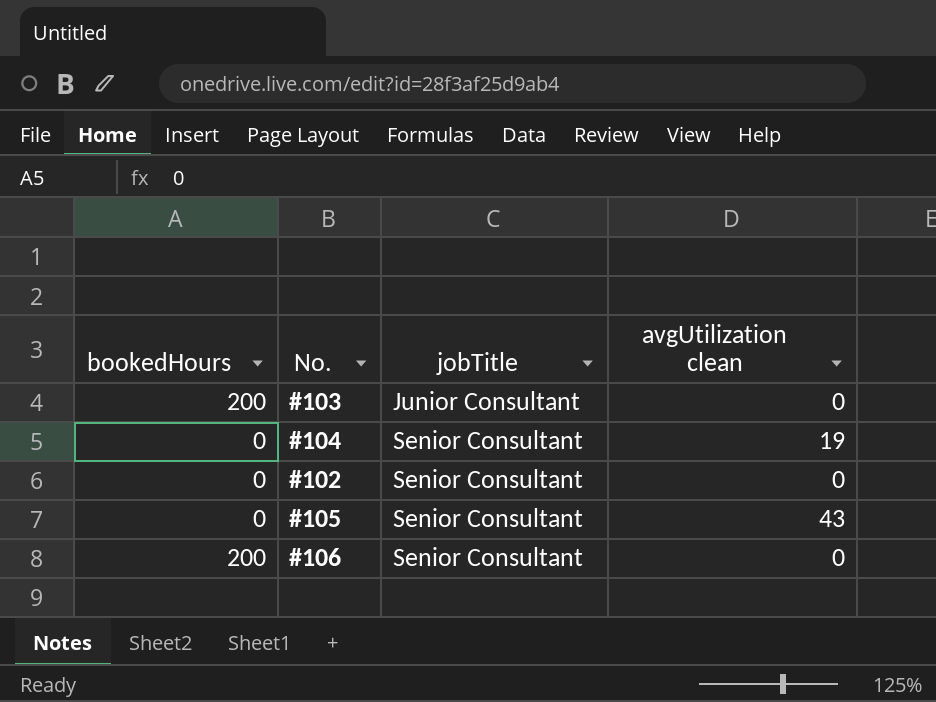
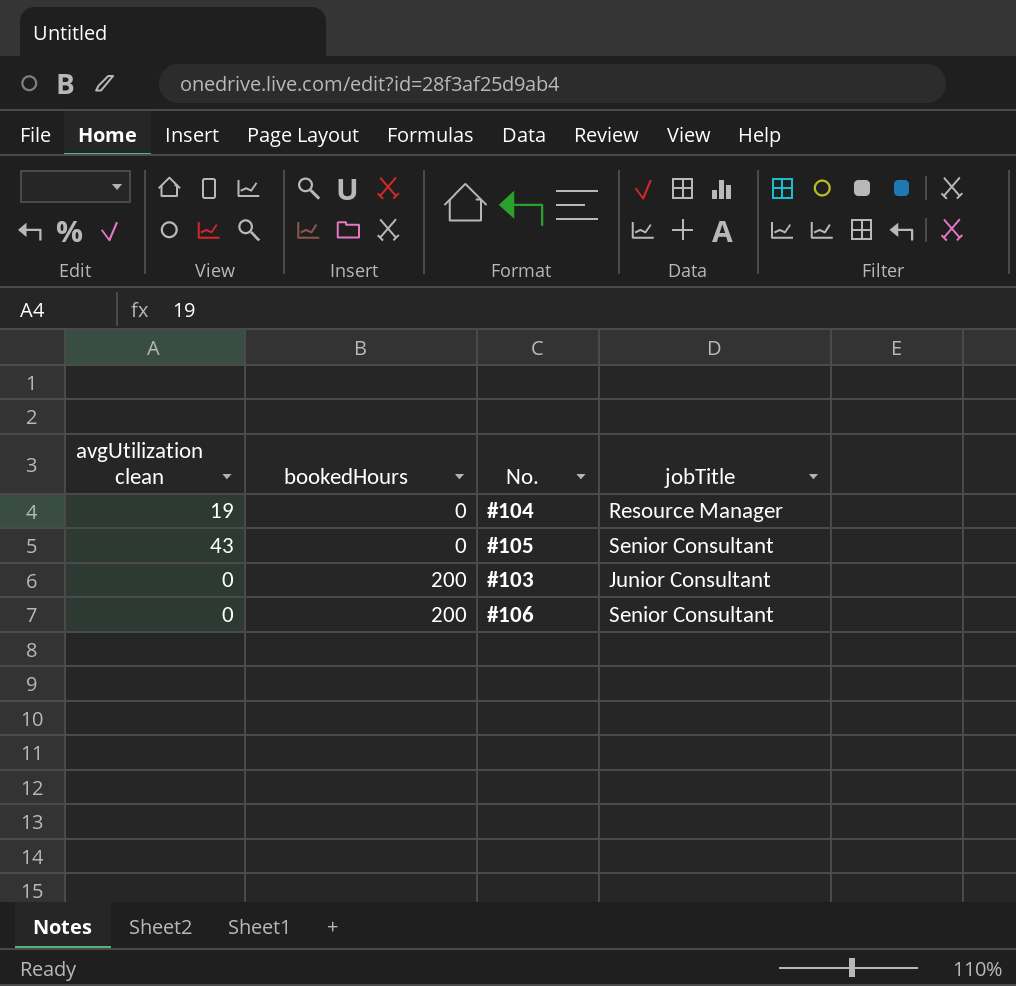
row order: jobTitle ascending -> bookedHours ascending
column avgUtilization clean | position: 4 -> 1
row #102: 0 | Senior Consultant | 0 -> none
#104 | jobTitle: Senior Consultant -> Resource Manager

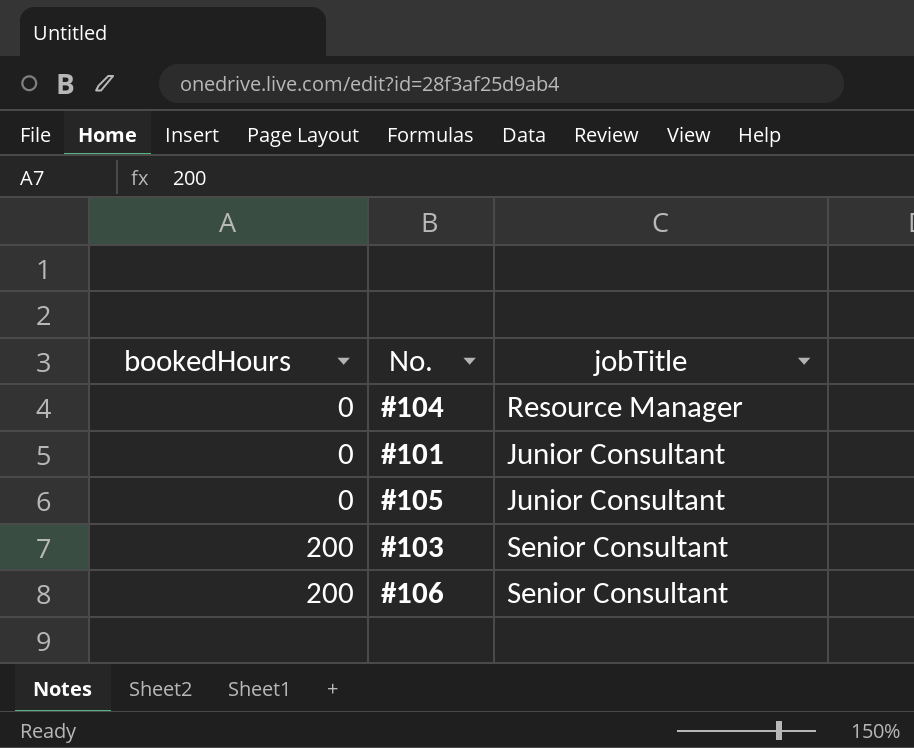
column avgUtilization clean | position: 1 -> none
row #101: none -> 0 | Junior Consultant
#105 | jobTitle: Senior Consultant -> Junior Consultant
#103 | jobTitle: Junior Consultant -> Senior Consultant

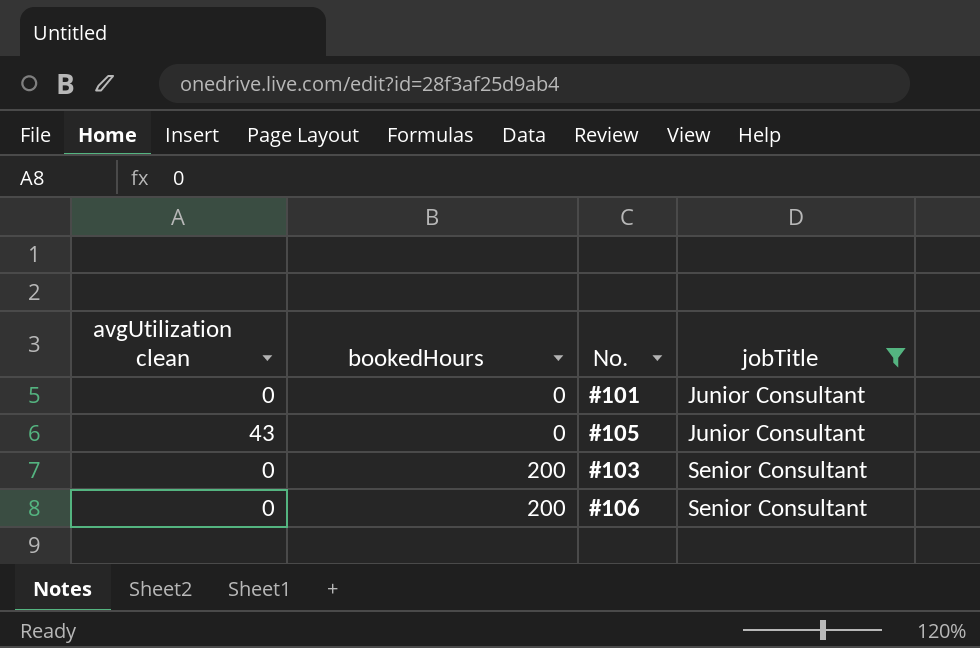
filter: none -> jobTitle != Resource Manager
column avgUtilization clean | position: none -> 1

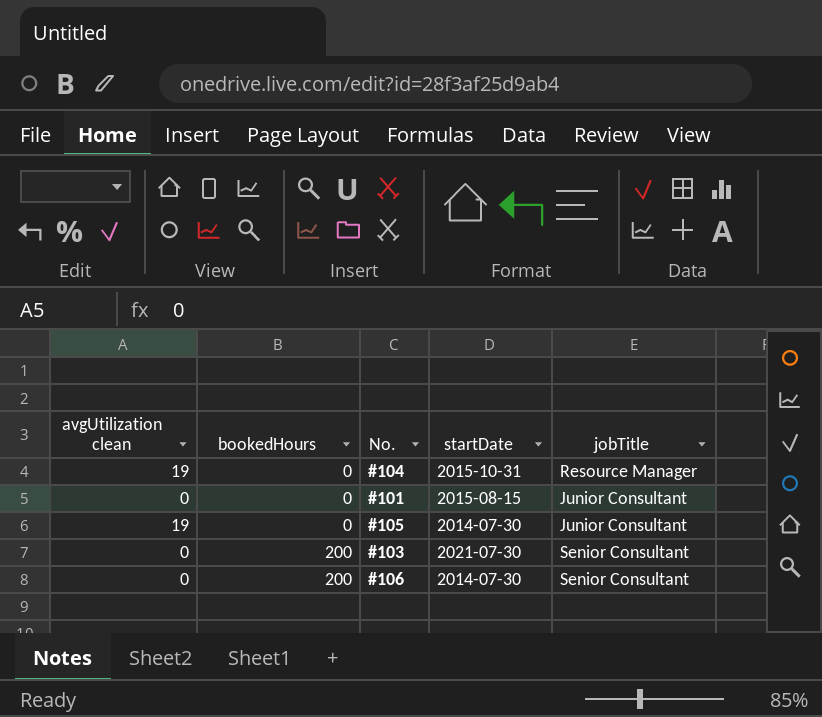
filter: jobTitle != Resource Manager -> none
column startDate | position: none -> 4
#105 | avgUtilization clean: 43 -> 19

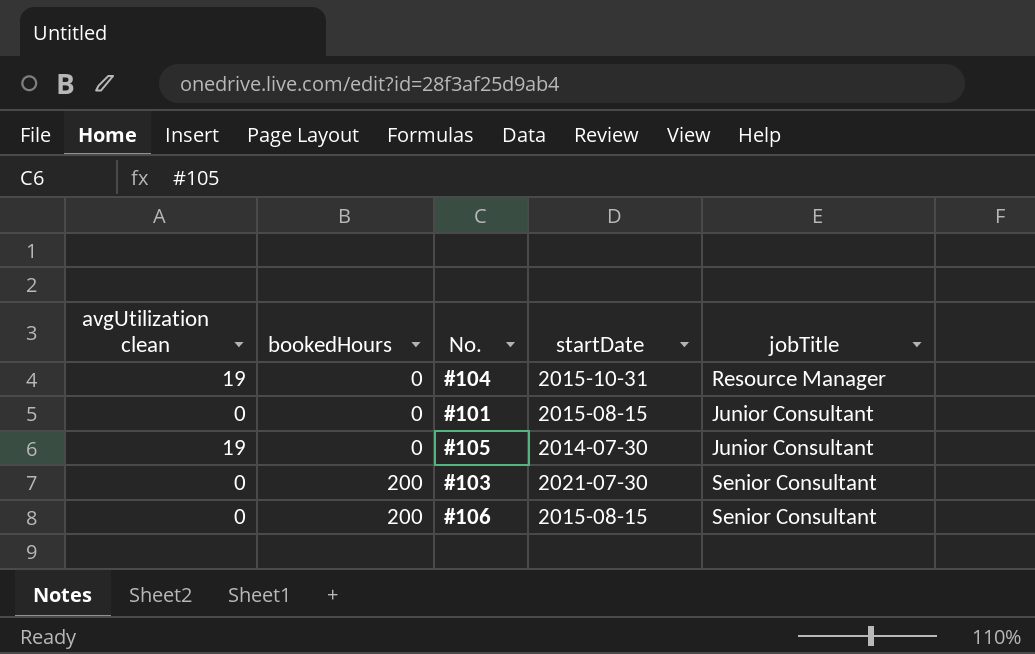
#106 | startDate: 2014-07-30 -> 2015-08-15

